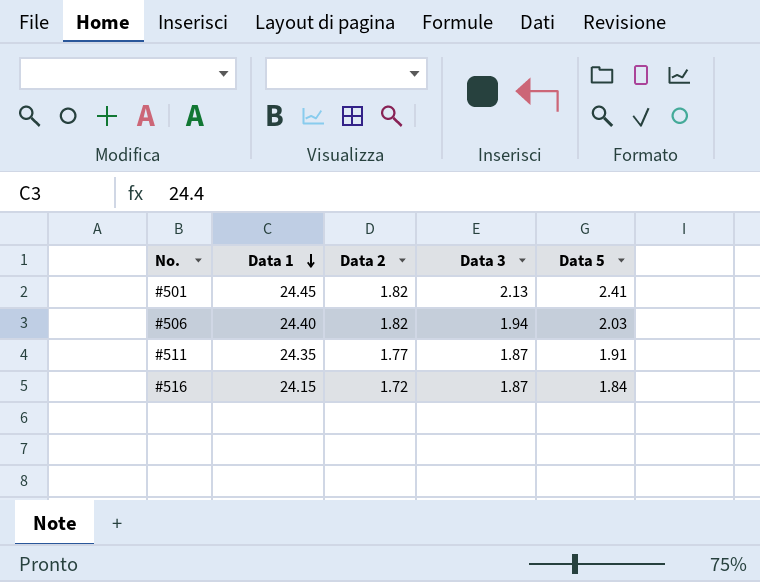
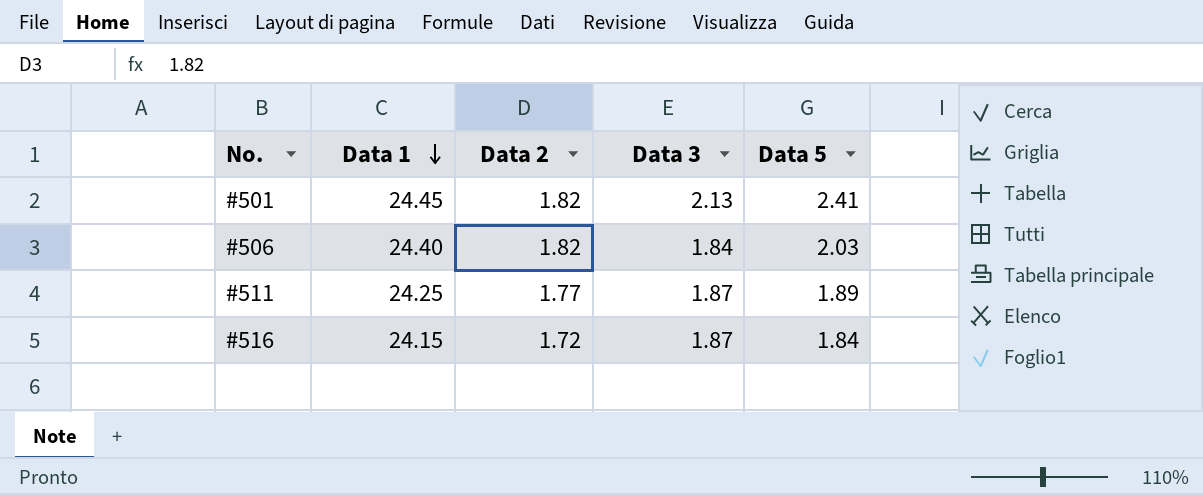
#506 | Data 3: 1.94 -> 1.84
#511 | Data 1: 24.35 -> 24.25
#511 | Data 5: 1.91 -> 1.89

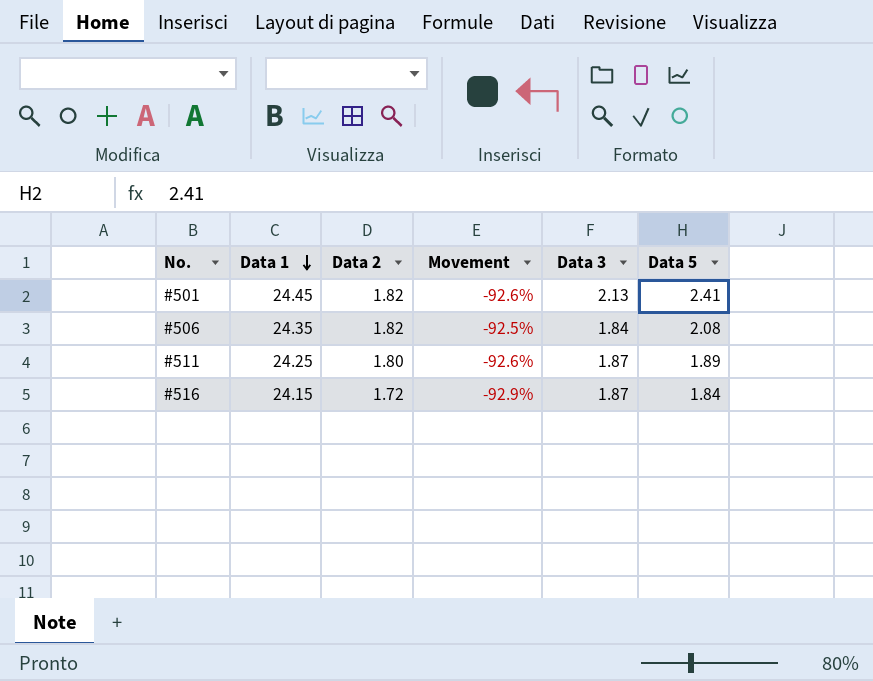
column Movement | formula: none -> ([Data 2] - [Data 1]) / [Data 1]
#506 | Data 1: 24.40 -> 24.35
#506 | Data 5: 2.03 -> 2.08
#511 | Data 2: 1.77 -> 1.80

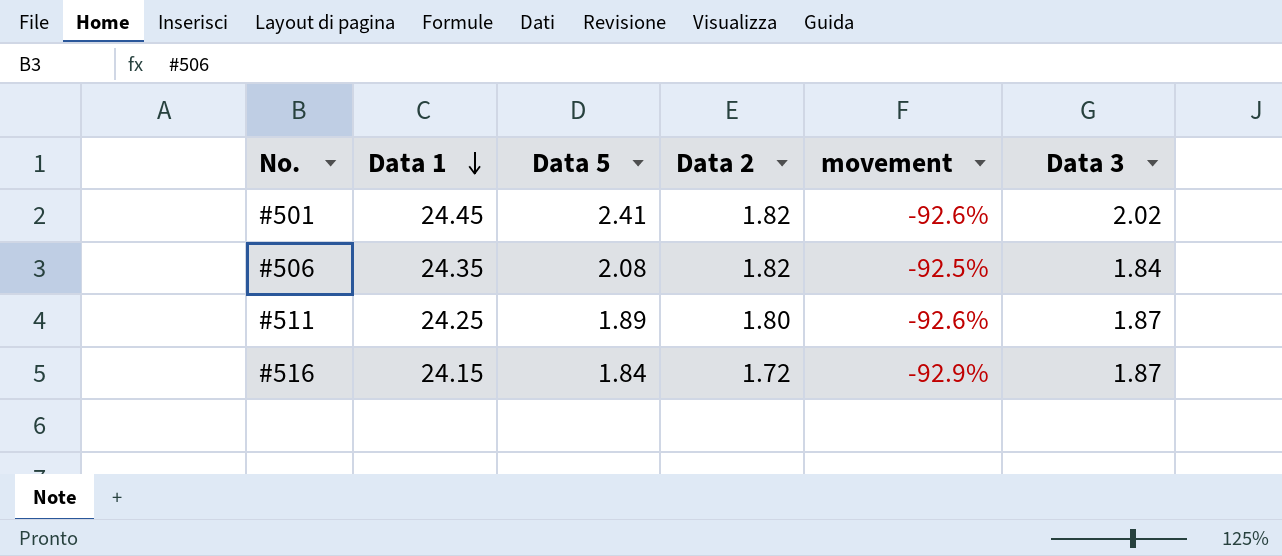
column Data 5 | position: 6 -> 3
column name: Movement -> movement
#501 | Data 3: 2.13 -> 2.02

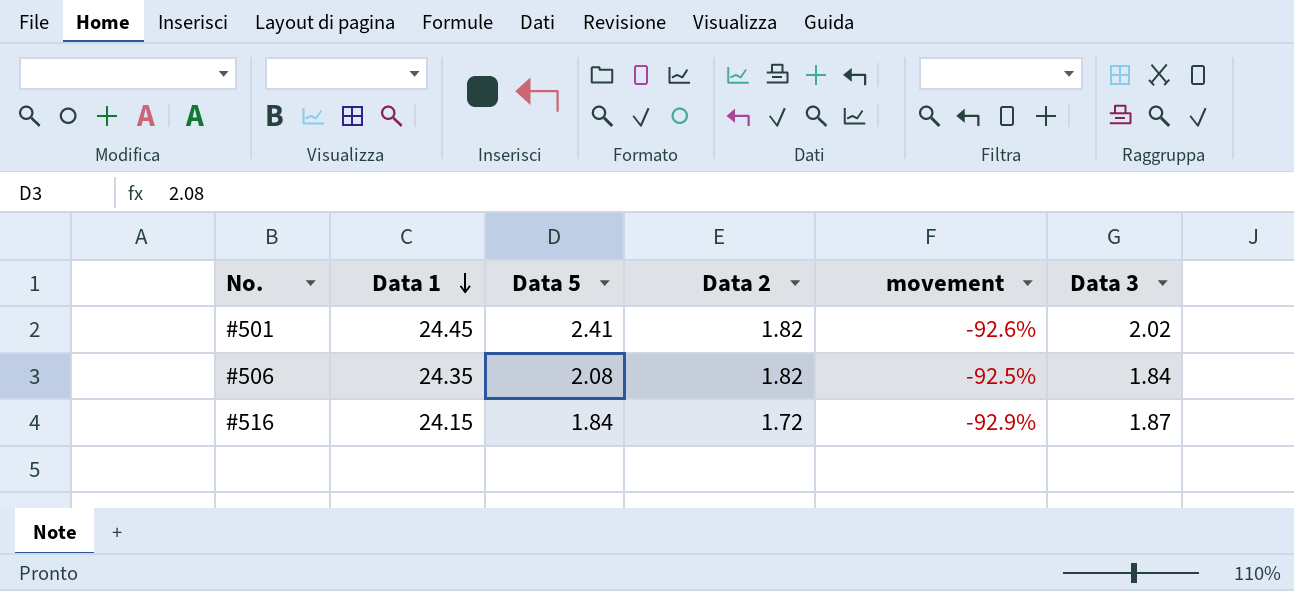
row #511: 24.25 | 1.89 | 1.80 | -92.6% | 1.87 -> none

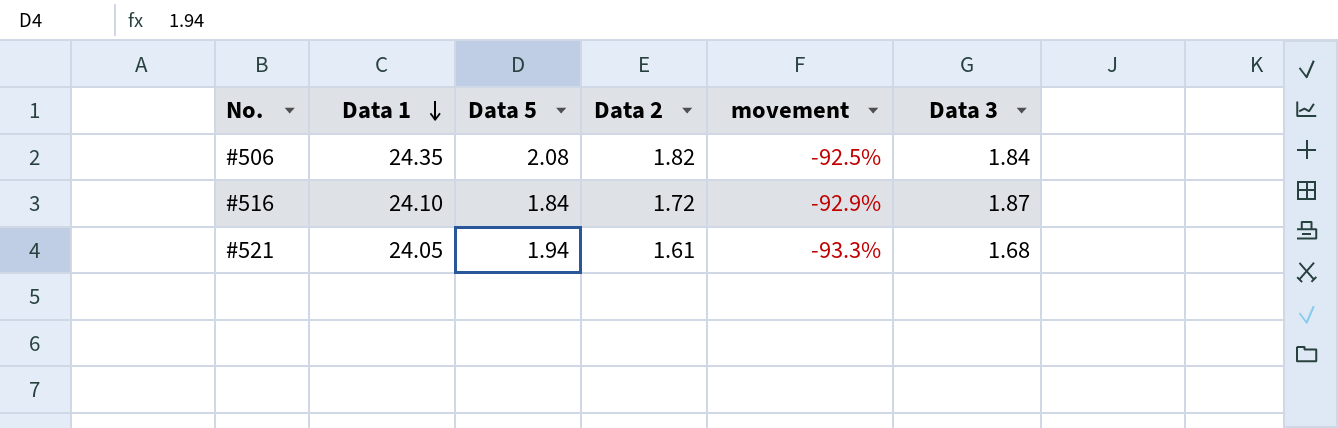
row #501: 24.45 | 2.41 | 1.82 | -92.6% | 2.02 -> none
#516 | Data 1: 24.15 -> 24.10
row #521: none -> 24.05 | 1.94 | 1.61 | -93.3% | 1.68

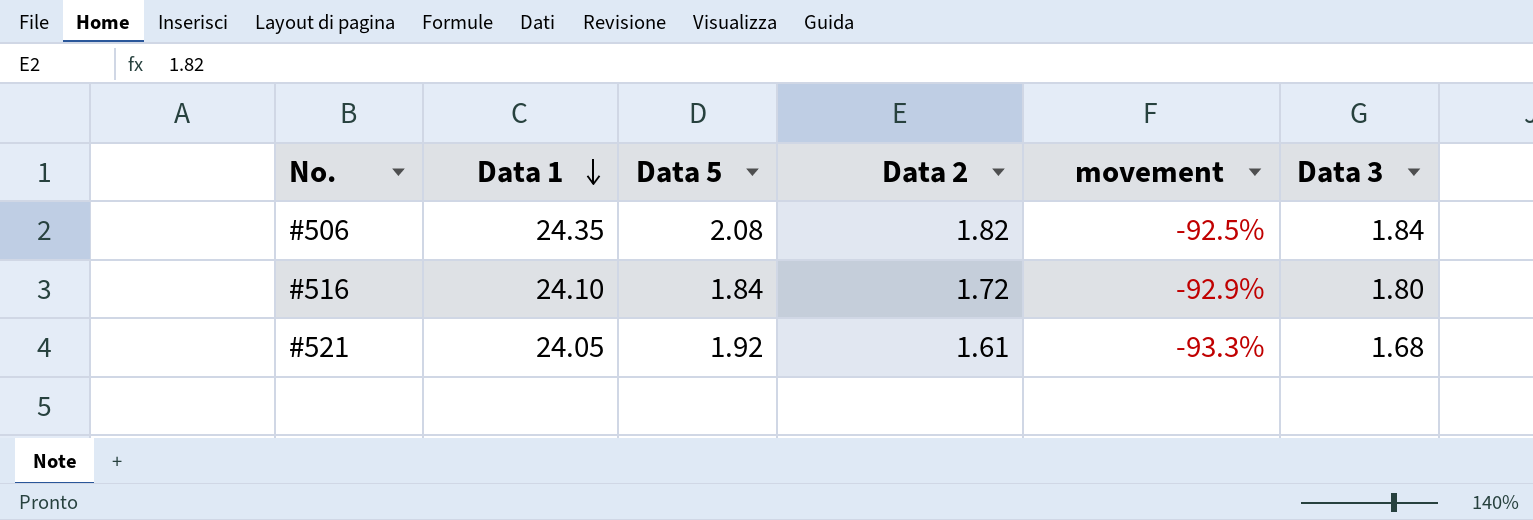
#516 | Data 3: 1.87 -> 1.80
#521 | Data 5: 1.94 -> 1.92

